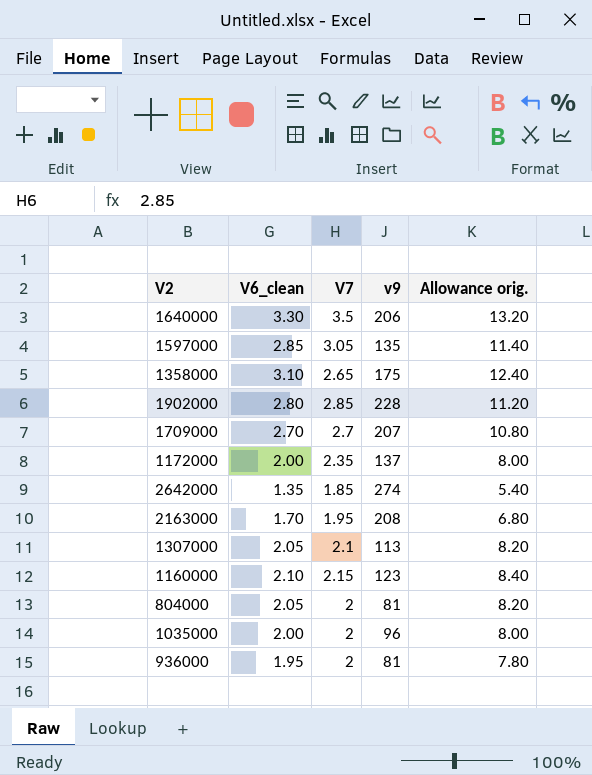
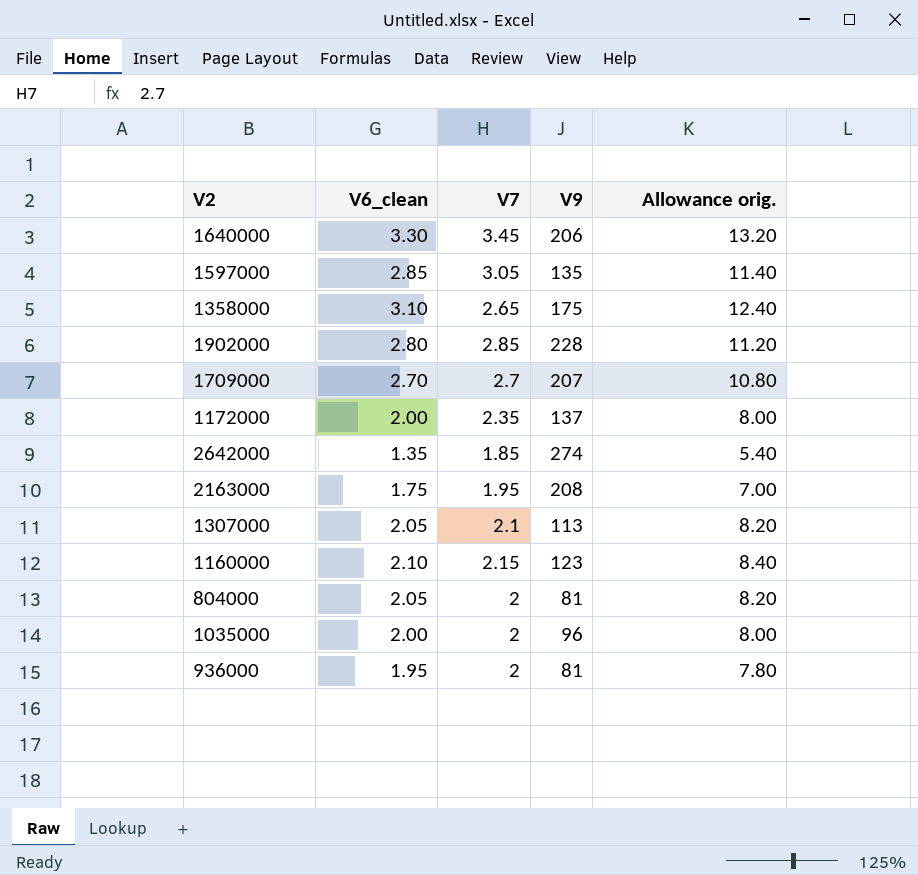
column name: v9 -> V9
1640000 | V7: 3.5 -> 3.45
2163000 | V6_clean: 1.70 -> 1.75
2163000 | Allowance orig.: 6.80 -> 7.00

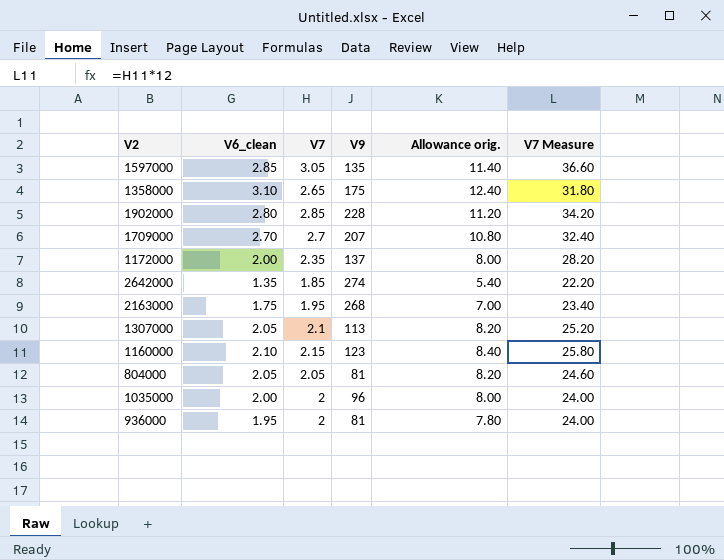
column V7 Measure | formula: none -> [V7] * 12
row 1640000: 3.30 | 3.45 | 206 | 13.20 -> none
2163000 | V9: 208 -> 268
804000 | V7: 2 -> 2.05

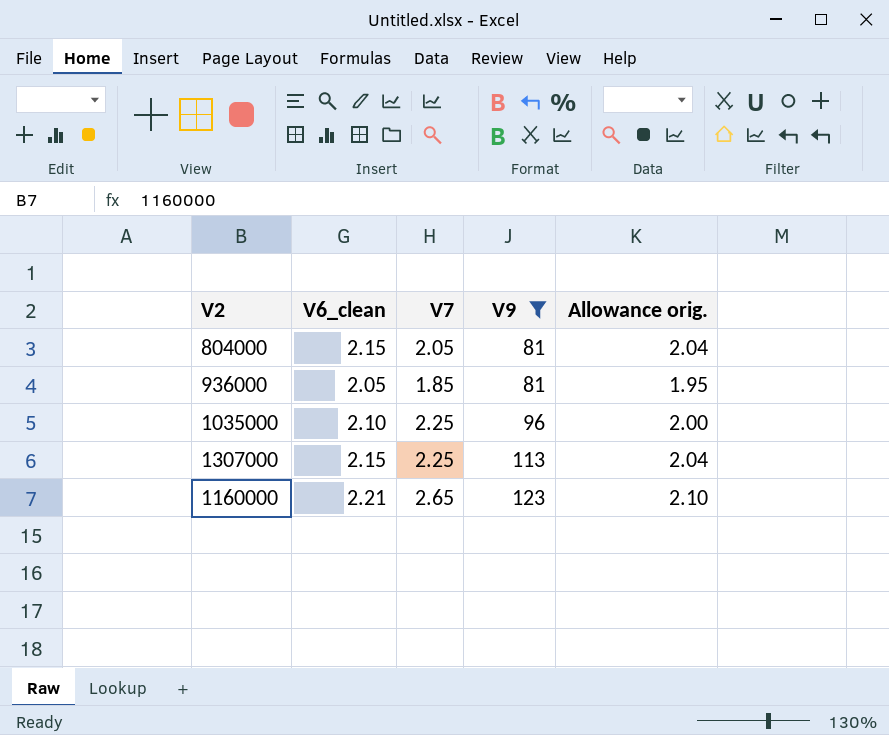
filter: none -> V9 <= 123
row order: none -> V9 ascending
column V7 Measure | formula: [V7] * 12 -> none
column Allowance orig. | formula: [V6_clean] * 4 -> [V6_clean] * 0.95
804000 | V6_clean: 2.05 -> 2.15
936000 | V6_clean: 1.95 -> 2.05
936000 | V7: 2 -> 1.85
1035000 | V6_clean: 2.00 -> 2.10
1035000 | V7: 2 -> 2.25
1307000 | V6_clean: 2.05 -> 2.15
1307000 | V7: 2.1 -> 2.25
1160000 | V6_clean: 2.10 -> 2.21
1160000 | V7: 2.15 -> 2.65

